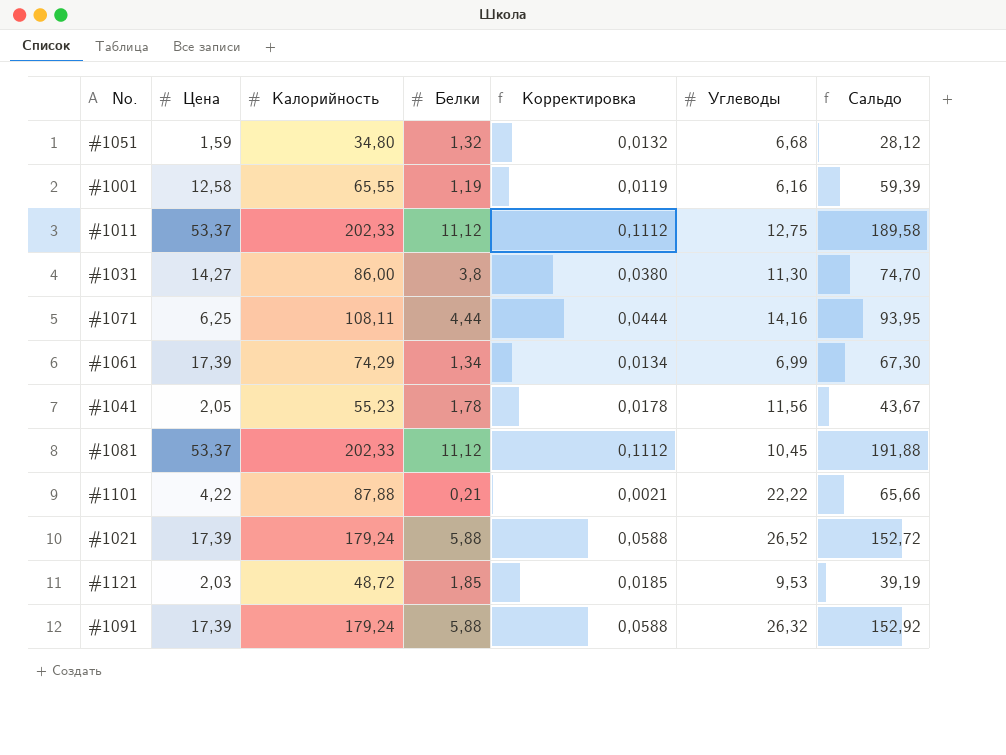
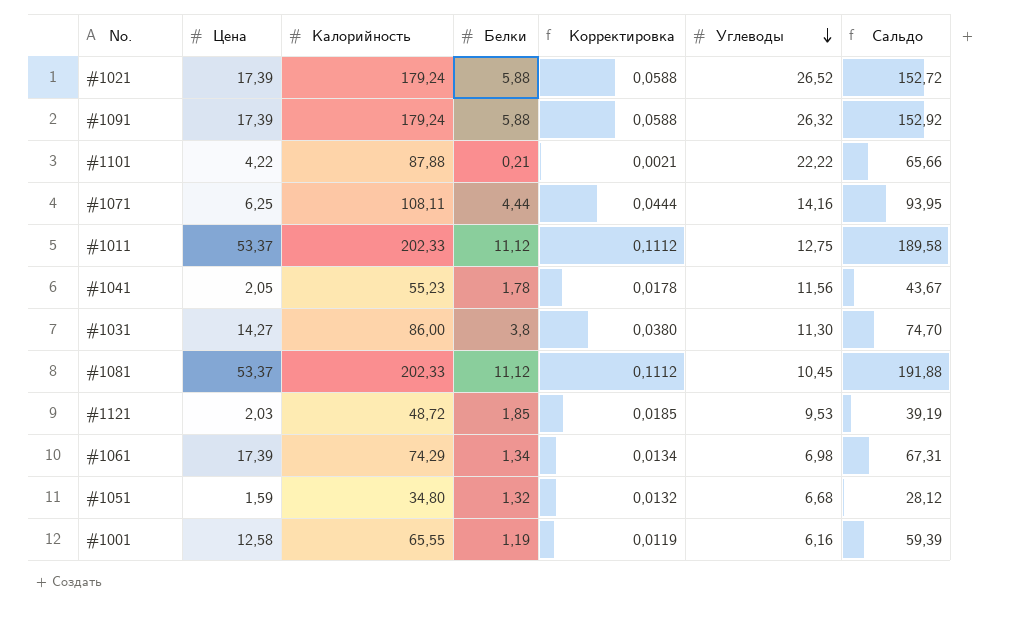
row order: none -> Углеводы descending
#1061 | Углеводы: 6,99 -> 6,98
#1061 | Сальдо: 67,30 -> 67,31

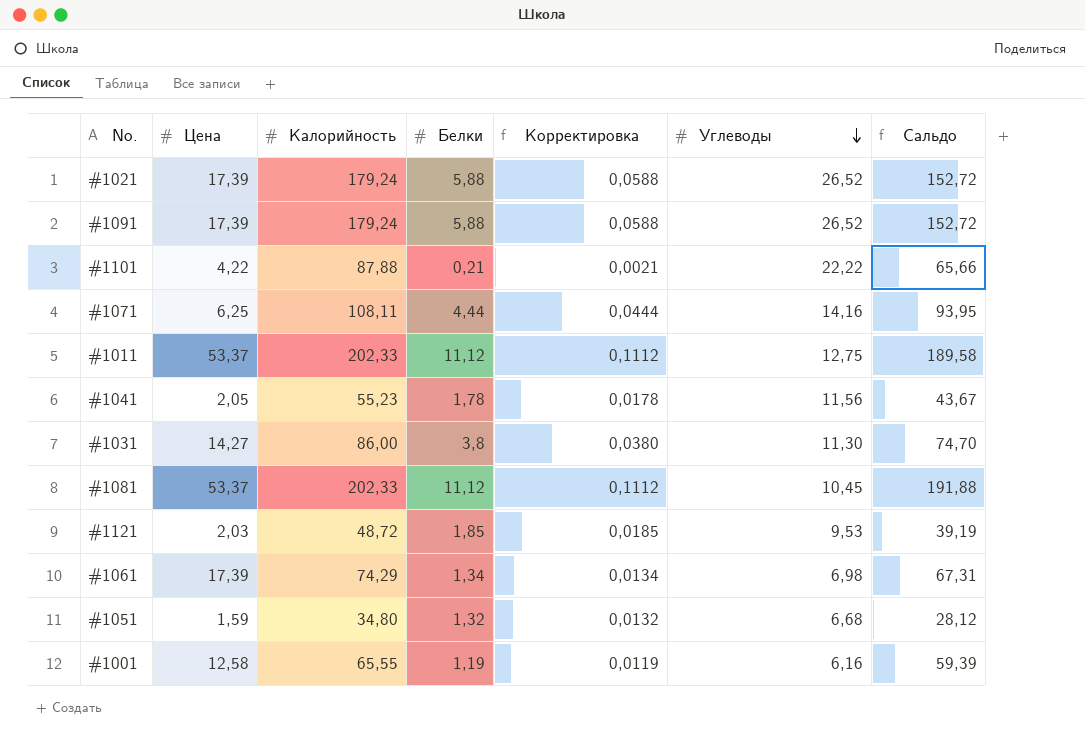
#1091 | Углеводы: 26,32 -> 26,52
#1091 | Сальдо: 152,92 -> 152,72

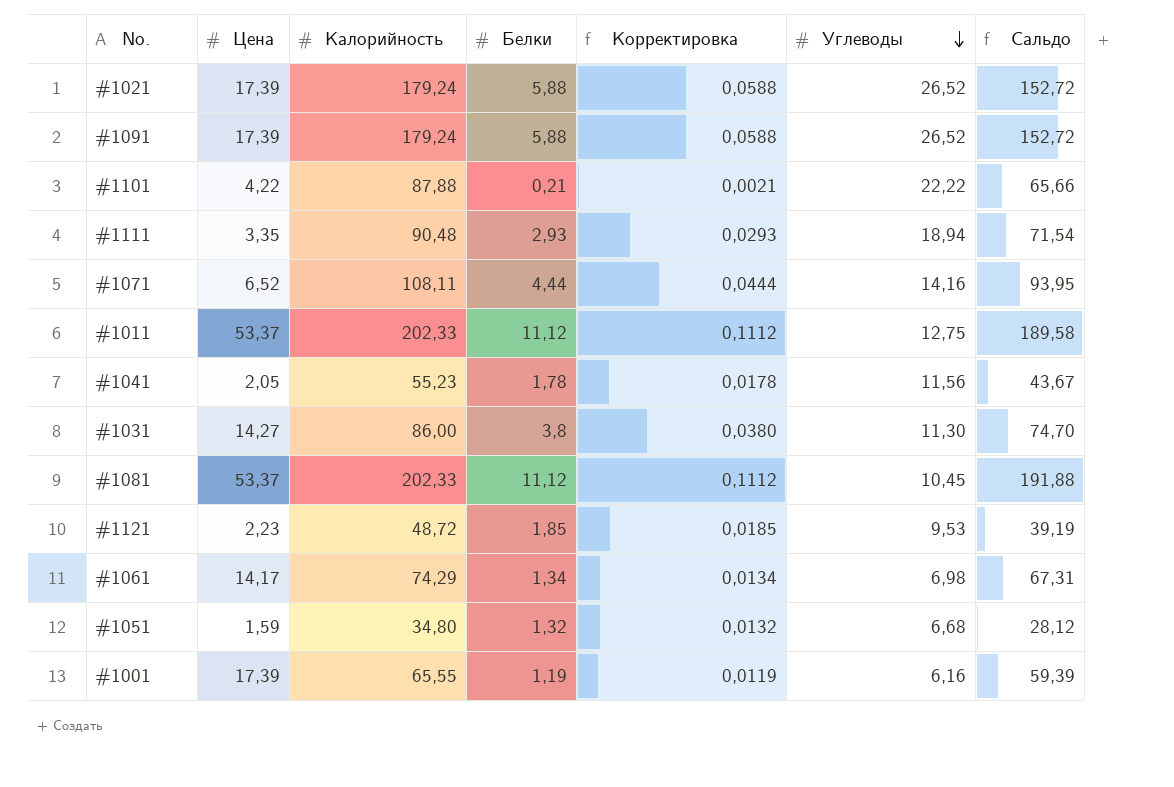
row #1111: none -> 3,35 | 90,48 | 2,93 | 0,0293 | 18,94 | 71,54
#1071 | Цена: 6,25 -> 6,52
#1121 | Цена: 2,03 -> 2,23
#1061 | Цена: 17,39 -> 14,17
#1001 | Цена: 12,58 -> 17,39

